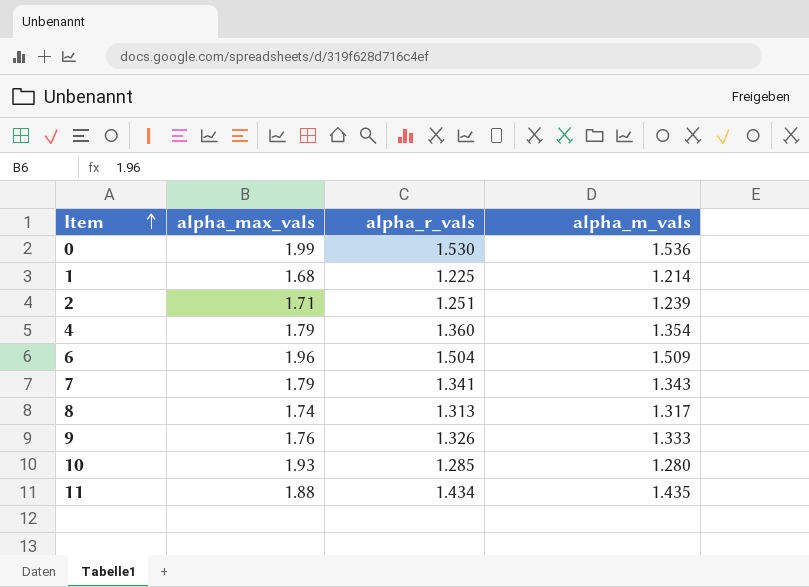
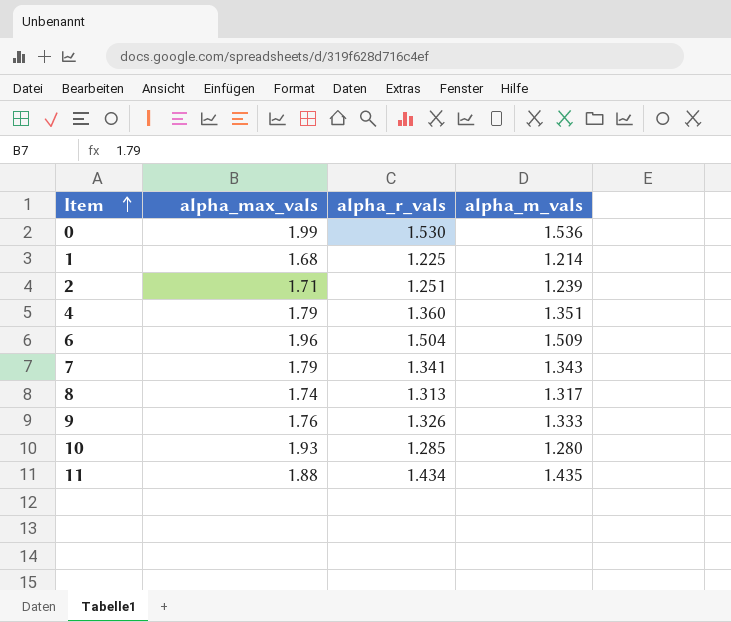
4 | alpha_m_vals: 1.354 -> 1.351

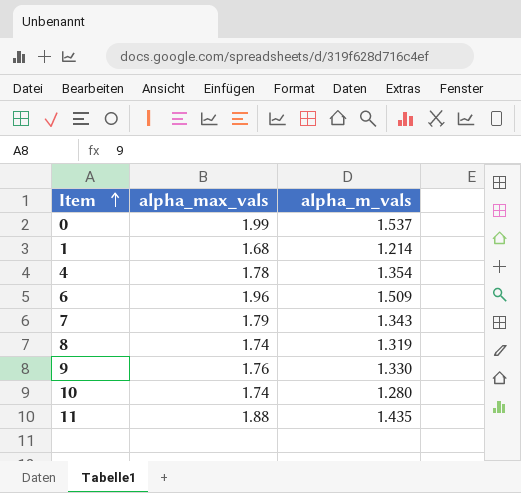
column alpha_r_vals | position: 3 -> none
row 2: 1.71 | 1.251 | 1.239 -> none
0 | alpha_m_vals: 1.536 -> 1.537
4 | alpha_max_vals: 1.79 -> 1.78
4 | alpha_m_vals: 1.351 -> 1.354
8 | alpha_m_vals: 1.317 -> 1.319
9 | alpha_m_vals: 1.333 -> 1.330
10 | alpha_max_vals: 1.93 -> 1.74

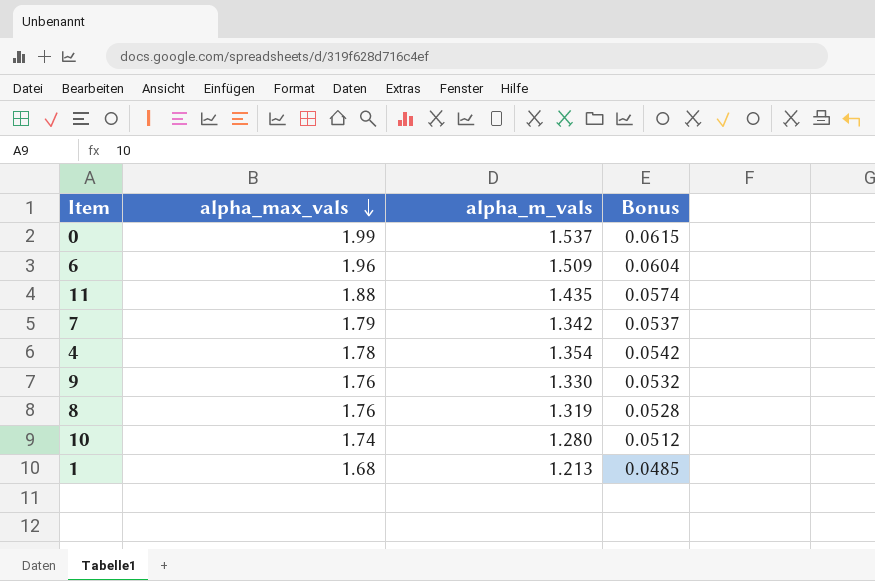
row order: Item ascending -> alpha_max_vals descending
column Bonus | formula: none -> [alpha_m_vals] * 0.04
7 | alpha_m_vals: 1.343 -> 1.342
8 | alpha_max_vals: 1.74 -> 1.76
1 | alpha_m_vals: 1.214 -> 1.213

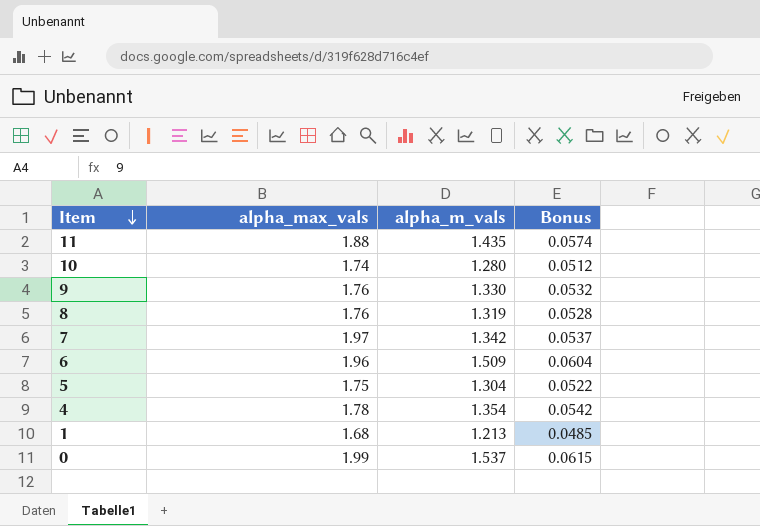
row order: alpha_max_vals descending -> Item descending
7 | alpha_max_vals: 1.79 -> 1.97
row 5: none -> 1.75 | 1.304 | 0.0522

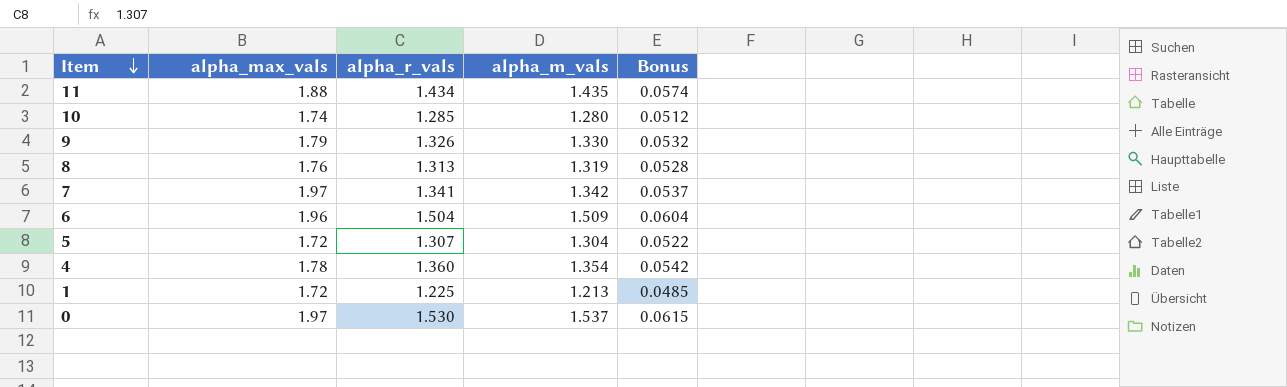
column alpha_r_vals | position: none -> 3
9 | alpha_max_vals: 1.76 -> 1.79
5 | alpha_max_vals: 1.75 -> 1.72
1 | alpha_max_vals: 1.68 -> 1.72
0 | alpha_max_vals: 1.99 -> 1.97

